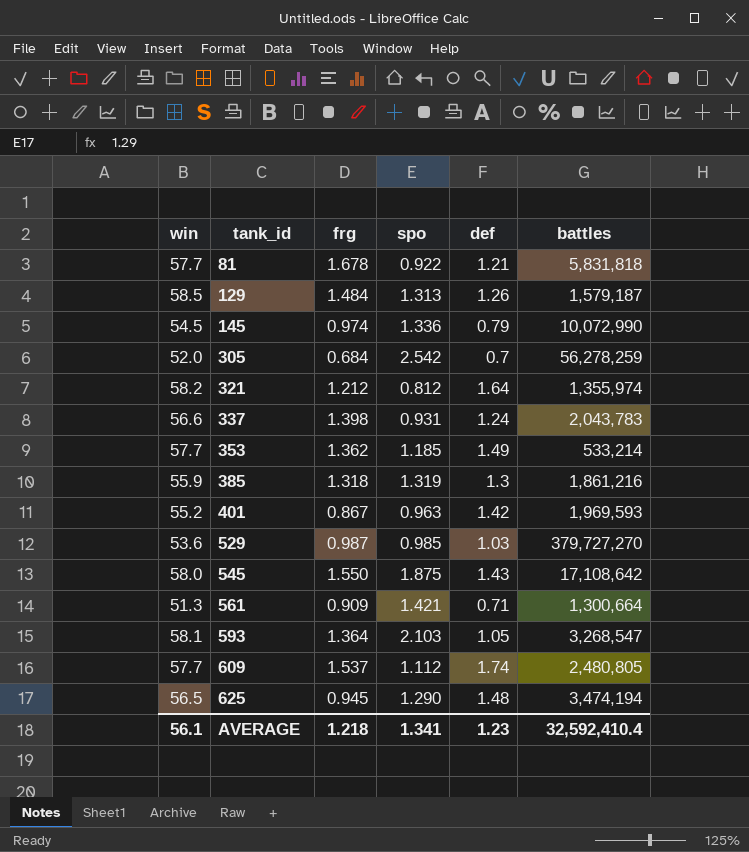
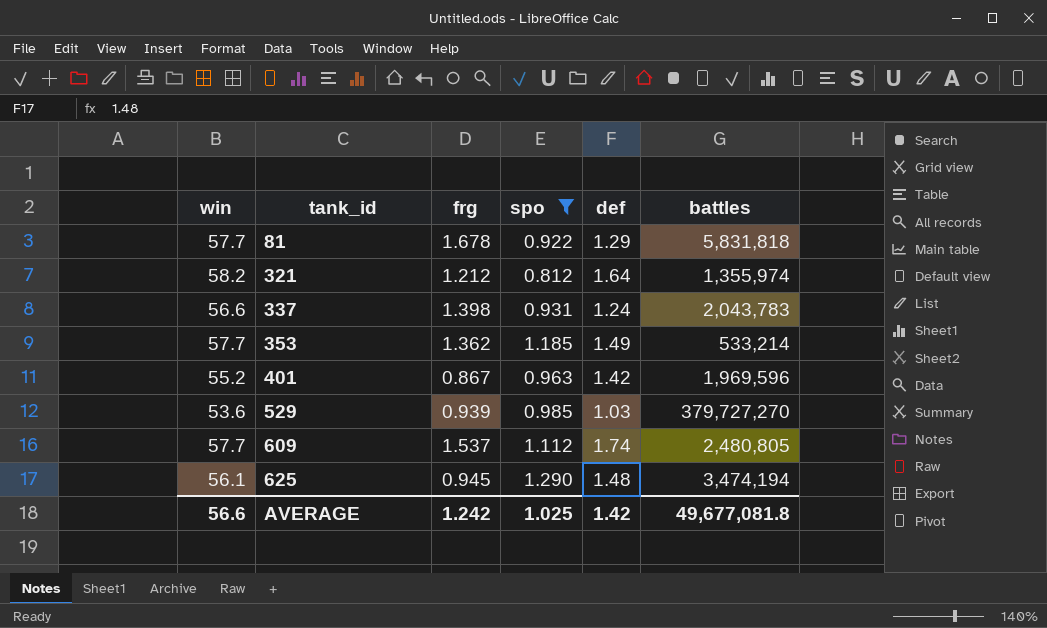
filter: none -> spo <= 1.290
81 | def: 1.21 -> 1.29
401 | battles: 1,969,593 -> 1,969,596
529 | frg: 0.987 -> 0.939
625 | win: 56.5 -> 56.1
AVERAGE | win: 56.1 -> 56.6
AVERAGE | frg: 1.218 -> 1.242
AVERAGE | spo: 1.341 -> 1.025
AVERAGE | def: 1.23 -> 1.42
AVERAGE | battles: 32,592,410.4 -> 49,677,081.8

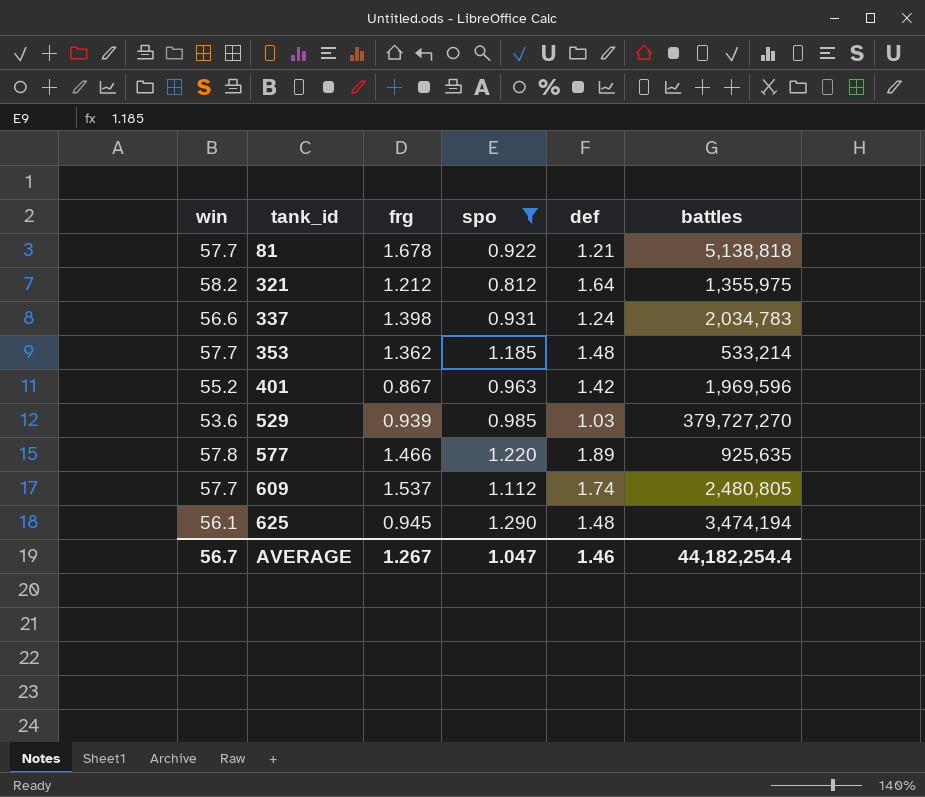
81 | def: 1.29 -> 1.21
81 | battles: 5,831,818 -> 5,138,818
321 | battles: 1,355,974 -> 1,355,975
337 | battles: 2,043,783 -> 2,034,783
353 | def: 1.49 -> 1.48
row 577: none -> 57.8 | 1.466 | 1.220 | 1.89 | 925,635
AVERAGE | win: 56.6 -> 56.7
AVERAGE | frg: 1.242 -> 1.267
AVERAGE | spo: 1.025 -> 1.047
AVERAGE | def: 1.42 -> 1.46
AVERAGE | battles: 49,677,081.8 -> 44,182,254.4

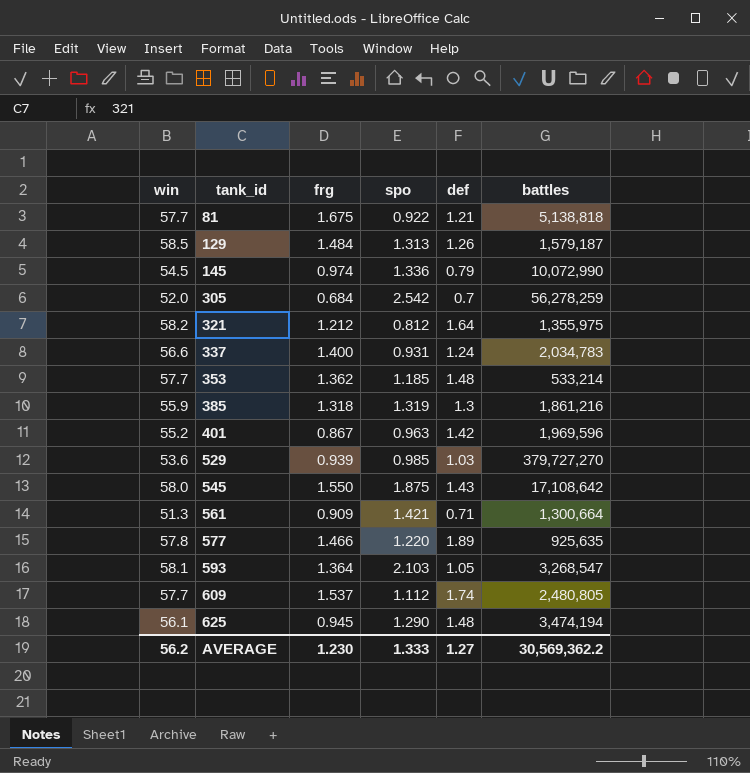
filter: spo <= 1.290 -> none
81 | frg: 1.678 -> 1.675
337 | frg: 1.398 -> 1.400
AVERAGE | win: 56.7 -> 56.2
AVERAGE | frg: 1.267 -> 1.230
AVERAGE | spo: 1.047 -> 1.333
AVERAGE | def: 1.46 -> 1.27
AVERAGE | battles: 44,182,254.4 -> 30,569,362.2

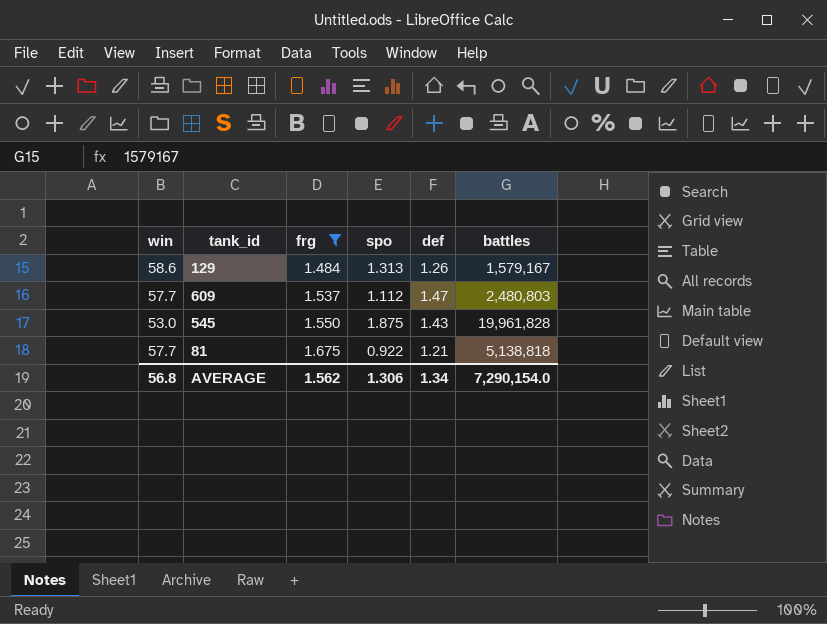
filter: none -> frg >= 1.484
row order: tank_id ascending -> frg ascending
129 | win: 58.5 -> 58.6
129 | battles: 1,579,187 -> 1,579,167
609 | def: 1.74 -> 1.47
609 | battles: 2,480,805 -> 2,480,803
545 | win: 58.0 -> 53.0
545 | battles: 17,108,642 -> 19,961,828
AVERAGE | win: 56.2 -> 56.8
AVERAGE | frg: 1.230 -> 1.562
AVERAGE | spo: 1.333 -> 1.306
AVERAGE | def: 1.27 -> 1.34
AVERAGE | battles: 30,569,362.2 -> 7,290,154.0

